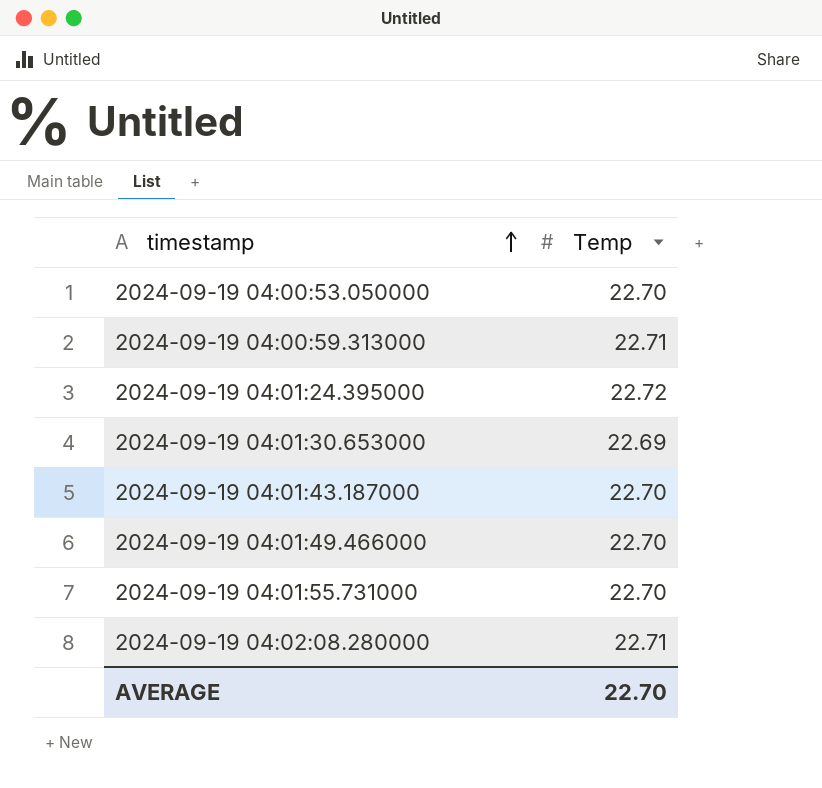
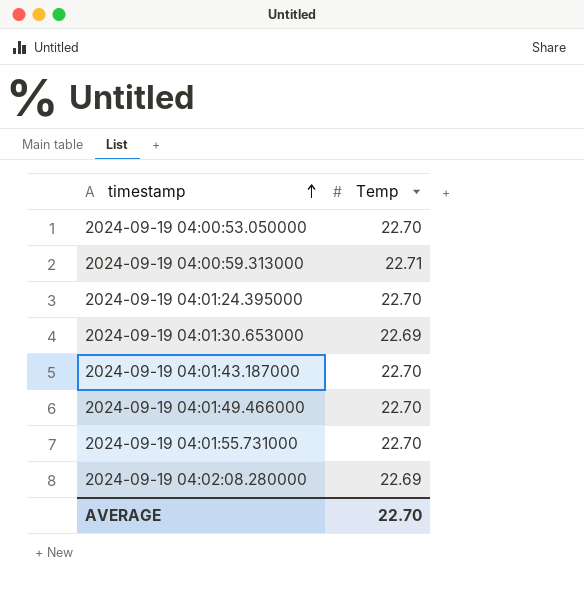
2024-09-19 04:01:24.395000 | Temp: 22.72 -> 22.70
2024-09-19 04:02:08.280000 | Temp: 22.71 -> 22.69

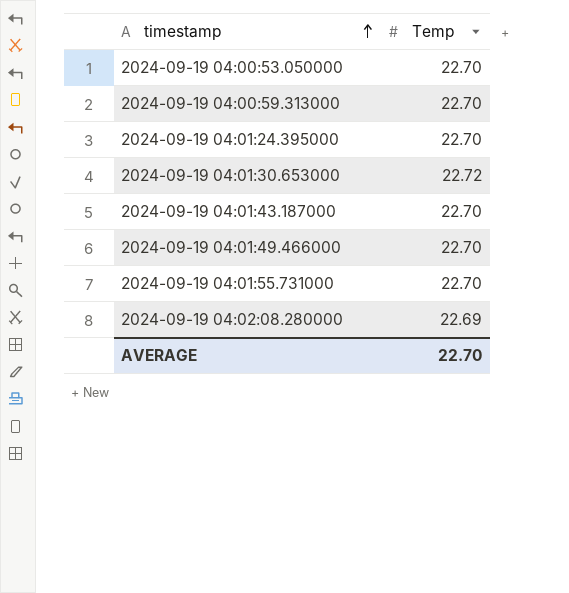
2024-09-19 04:00:59.313000 | Temp: 22.71 -> 22.70
2024-09-19 04:01:30.653000 | Temp: 22.69 -> 22.72

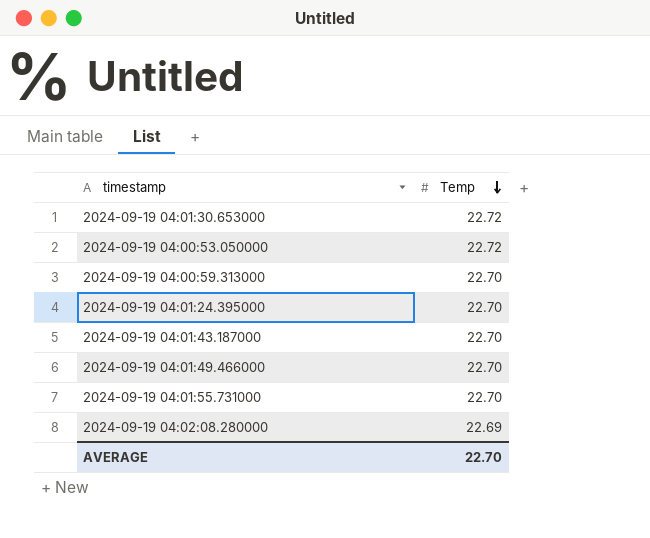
row order: timestamp ascending -> Temp descending
2024-09-19 04:00:53.050000 | Temp: 22.70 -> 22.72

